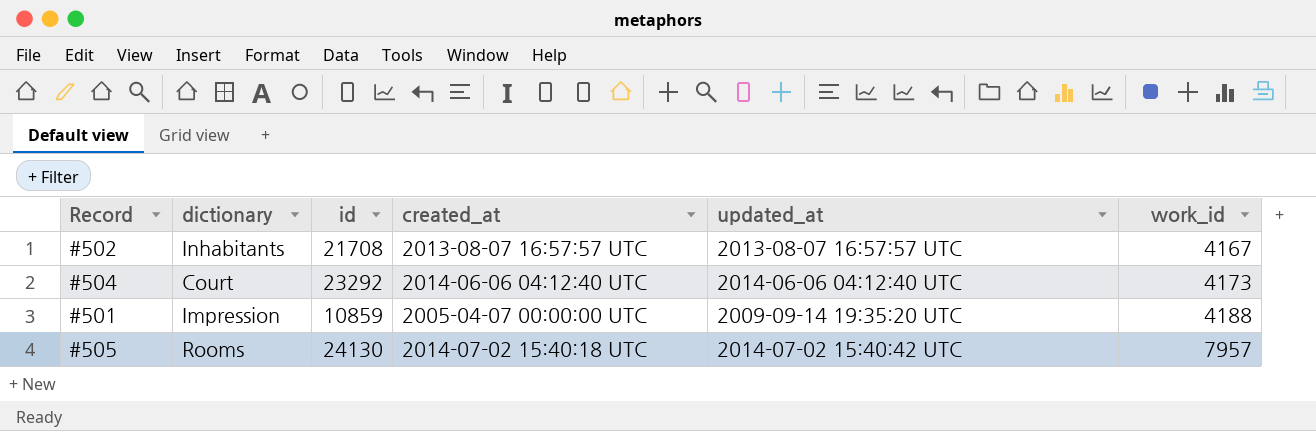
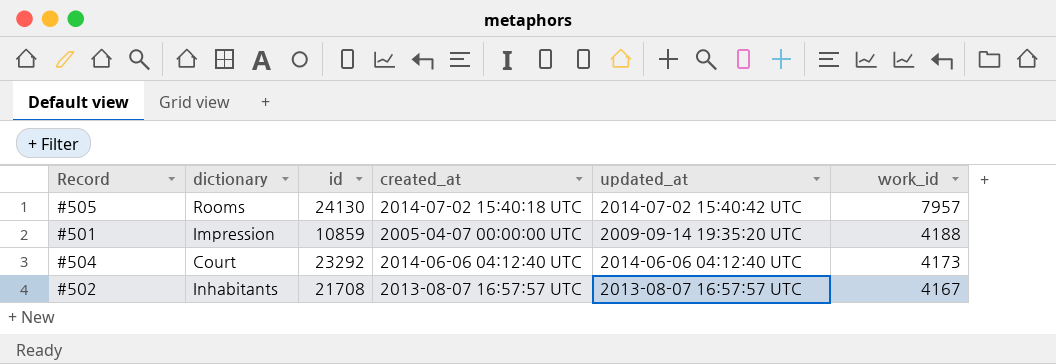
row order: work_id ascending -> work_id descending

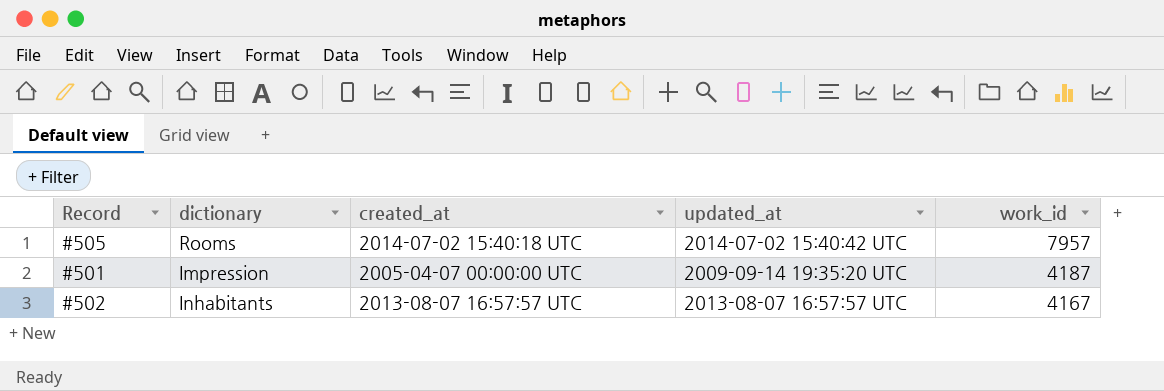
column id | position: 3 -> none
row #504: Court | 23292 | 2014-06-06 04:12:40 UTC | 2014-06-06 04:12:40 UTC | 4173 -> none
#501 | work_id: 4188 -> 4187

